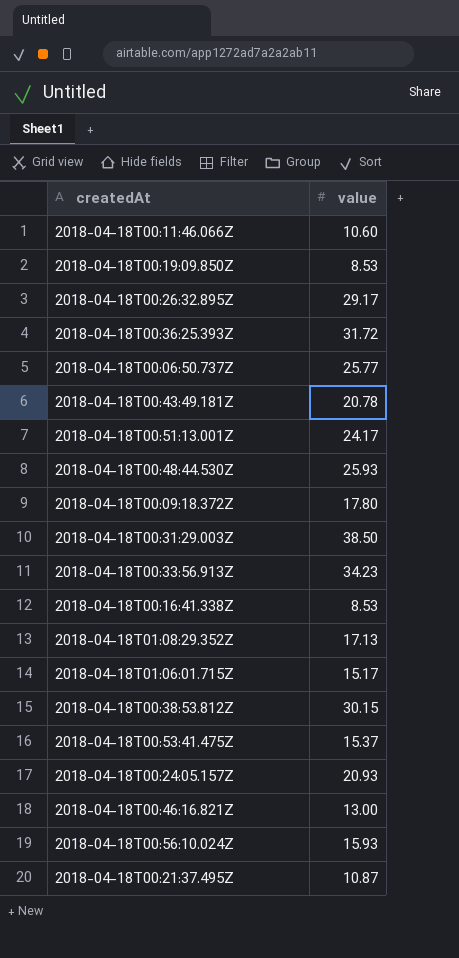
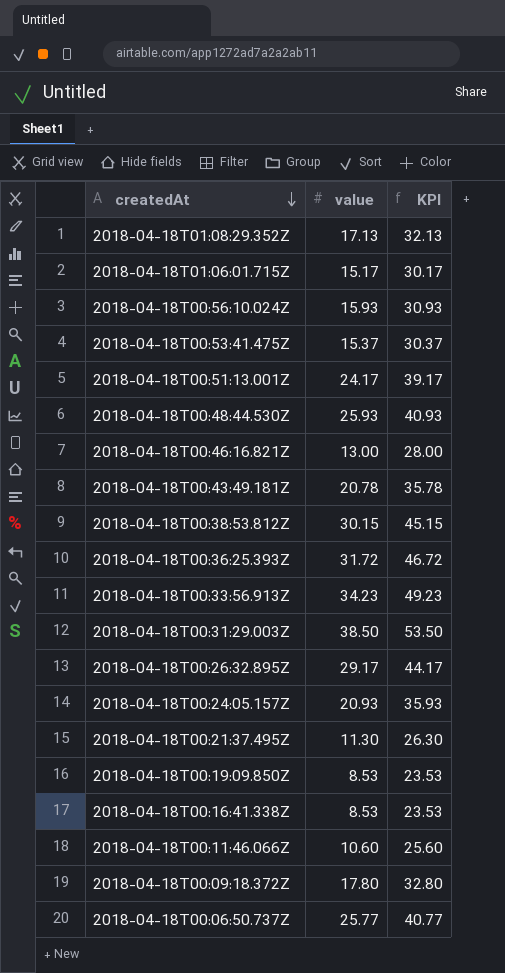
row order: none -> createdAt descending
column KPI | formula: none -> [value] + 15
2018-04-18T00:21:37.495Z | value: 10.87 -> 11.30

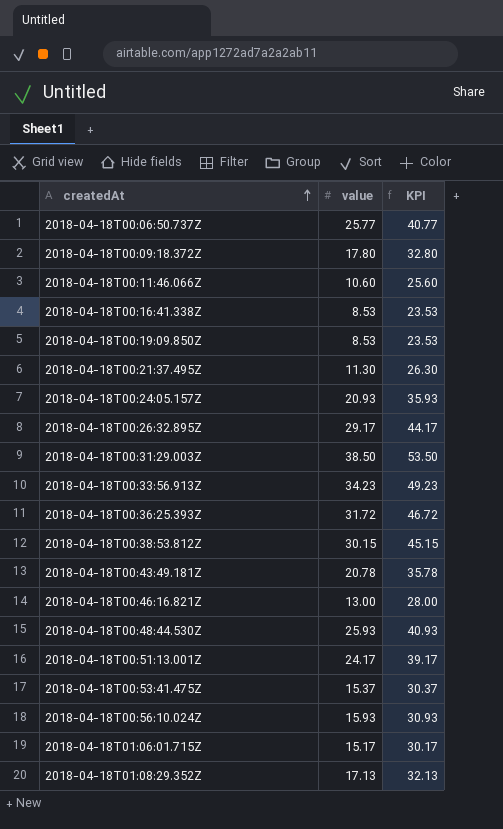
row order: createdAt descending -> createdAt ascending

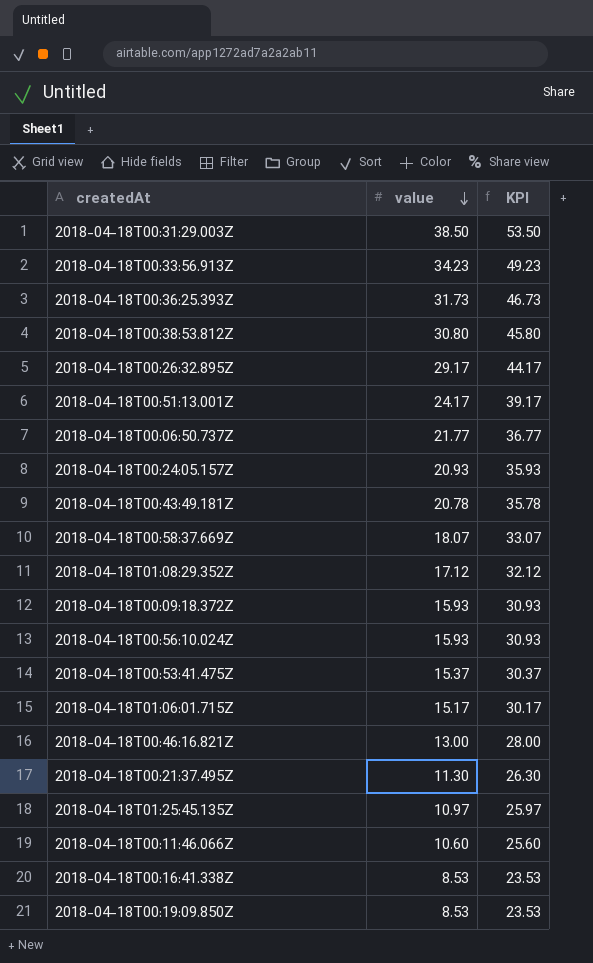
row order: createdAt ascending -> value descending
row 2018-04-18T00:48:44.530Z: 25.93 | 40.93 -> none
2018-04-18T00:36:25.393Z | value: 31.72 -> 31.73
2018-04-18T00:36:25.393Z | KPI: 46.72 -> 46.73
2018-04-18T00:38:53.812Z | value: 30.15 -> 30.80
2018-04-18T00:38:53.812Z | KPI: 45.15 -> 45.80
2018-04-18T00:06:50.737Z | value: 25.77 -> 21.77
2018-04-18T00:06:50.737Z | KPI: 40.77 -> 36.77
row 2018-04-18T00:58:37.669Z: none -> 18.07 | 33.07
2018-04-18T01:08:29.352Z | value: 17.13 -> 17.12
2018-04-18T01:08:29.352Z | KPI: 32.13 -> 32.12
2018-04-18T00:09:18.372Z | value: 17.80 -> 15.93
2018-04-18T00:09:18.372Z | KPI: 32.80 -> 30.93
row 2018-04-18T01:25:45.135Z: none -> 10.97 | 25.97

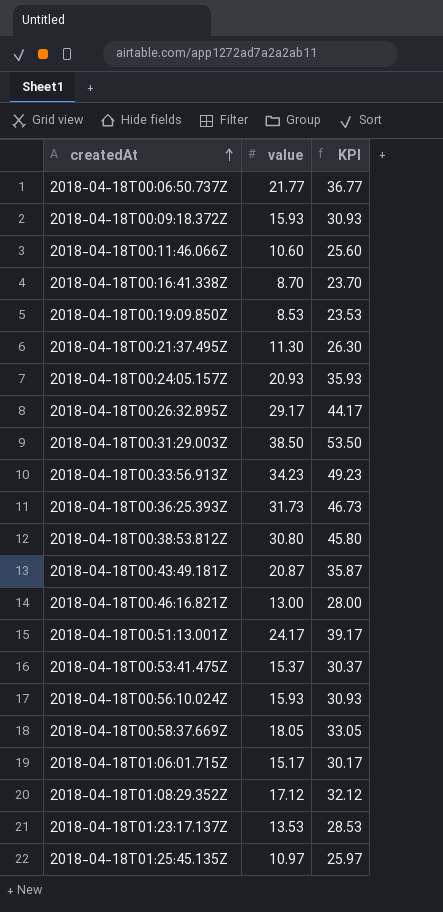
row order: value descending -> createdAt ascending
2018-04-18T00:16:41.338Z | value: 8.53 -> 8.70
2018-04-18T00:16:41.338Z | KPI: 23.53 -> 23.70
2018-04-18T00:43:49.181Z | value: 20.78 -> 20.87
2018-04-18T00:43:49.181Z | KPI: 35.78 -> 35.87
2018-04-18T00:58:37.669Z | value: 18.07 -> 18.05
2018-04-18T00:58:37.669Z | KPI: 33.07 -> 33.05
row 2018-04-18T01:23:17.137Z: none -> 13.53 | 28.53

